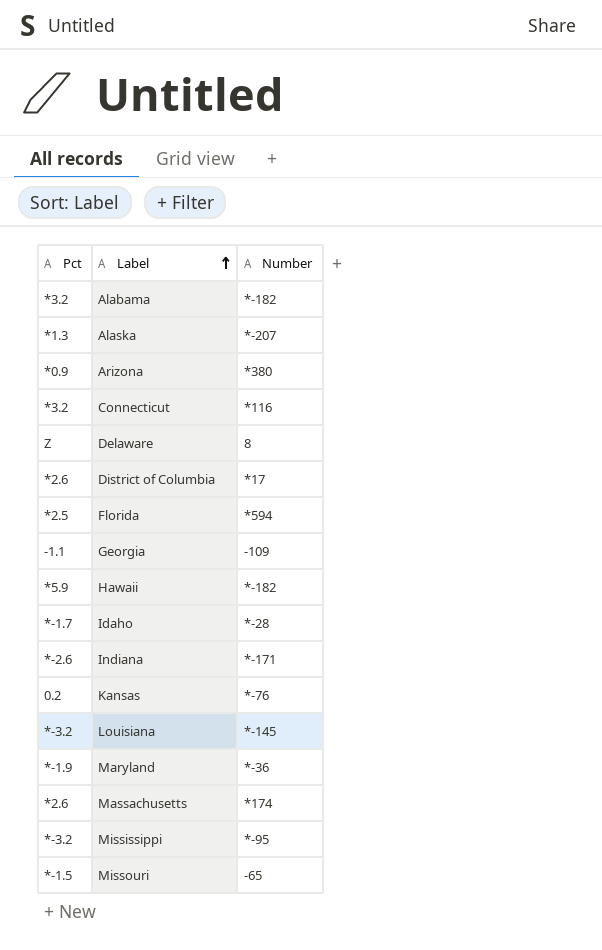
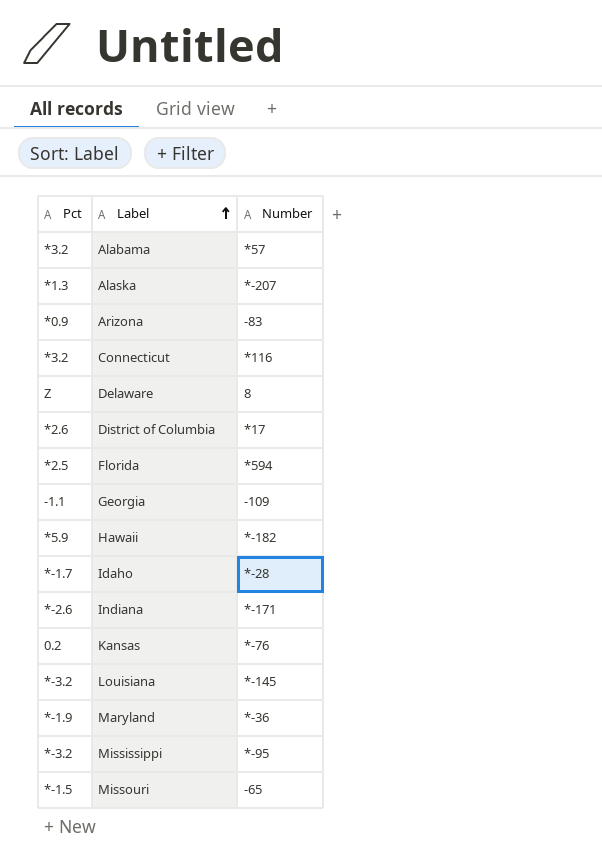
row Massachusetts: *2.6 | *174 -> none
Alabama | Number: *-182 -> *57
Arizona | Number: *380 -> -83

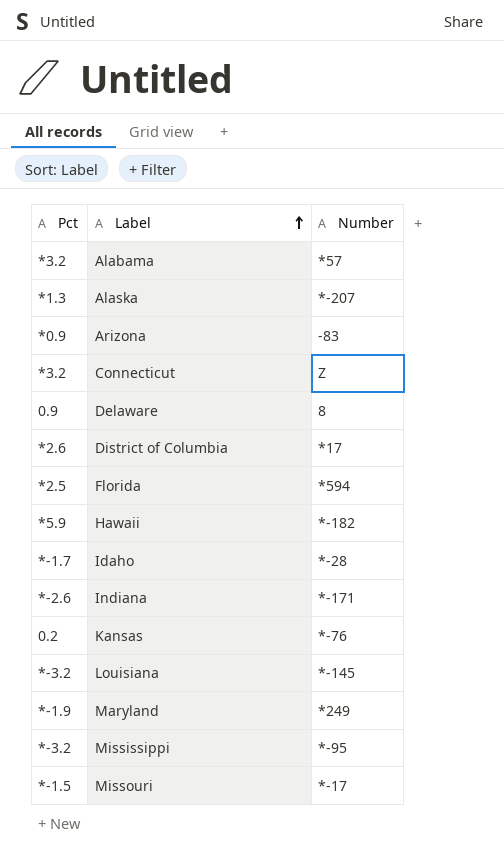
row Georgia: -1.1 | -109 -> none
Connecticut | Number: *116 -> Z
Delaware | Pct: Z -> 0.9
Maryland | Number: *-36 -> *249
Missouri | Number: -65 -> *-17

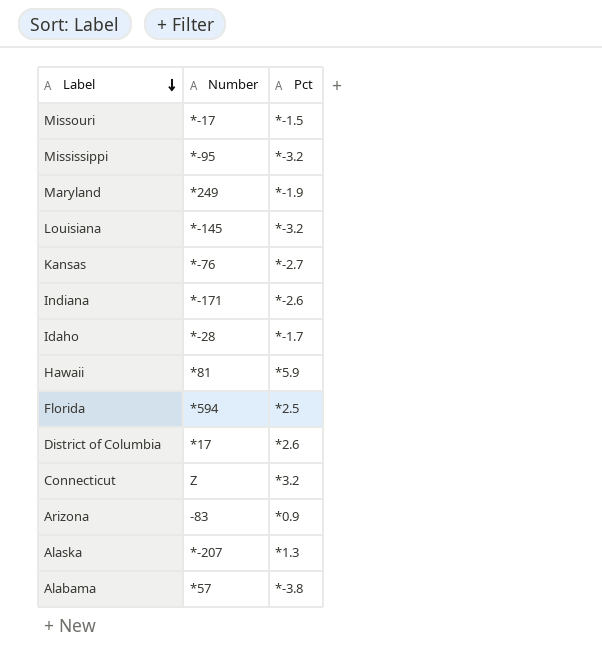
row order: Label ascending -> Label descending
column Pct | position: 1 -> 3
row Delaware: 0.9 | 8 -> none
Kansas | Pct: 0.2 -> *-2.7
Hawaii | Number: *-182 -> *81
Alabama | Pct: *3.2 -> *-3.8

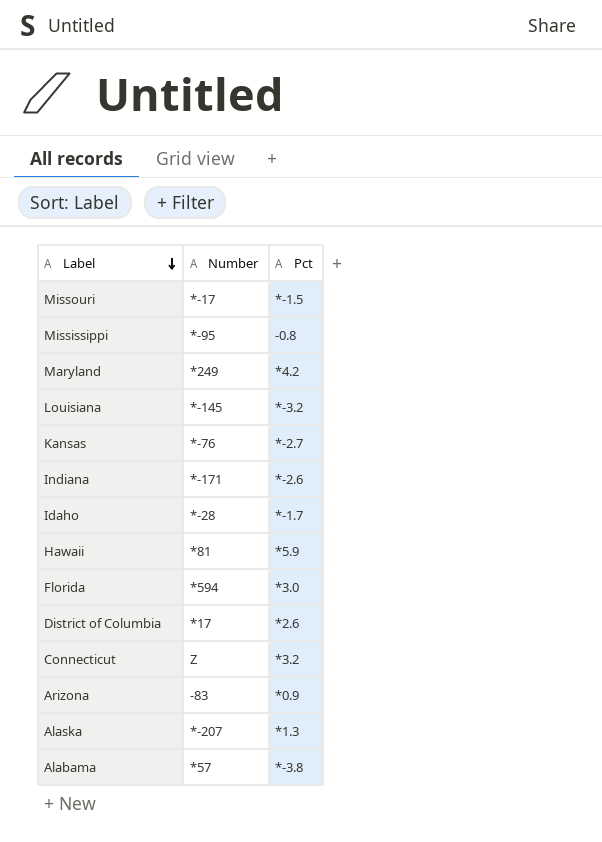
Mississippi | Pct: *-3.2 -> -0.8
Maryland | Pct: *-1.9 -> *4.2
Florida | Pct: *2.5 -> *3.0

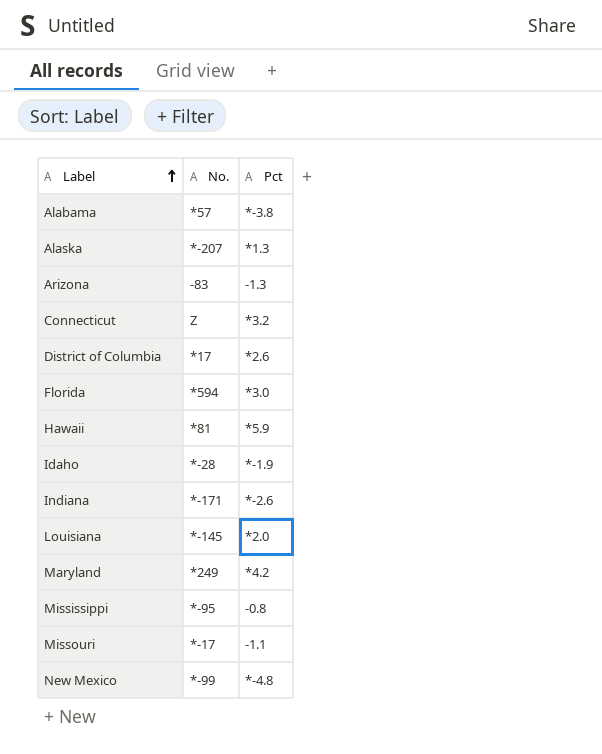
row order: Label descending -> Label ascending
column name: Number -> No.
row Kansas: *-76 | *-2.7 -> none
Arizona | Pct: *0.9 -> -1.3
Idaho | Pct: *-1.7 -> *-1.9
Louisiana | Pct: *-3.2 -> *2.0
Missouri | Pct: *-1.5 -> -1.1
row New Mexico: none -> *-99 | *-4.8

